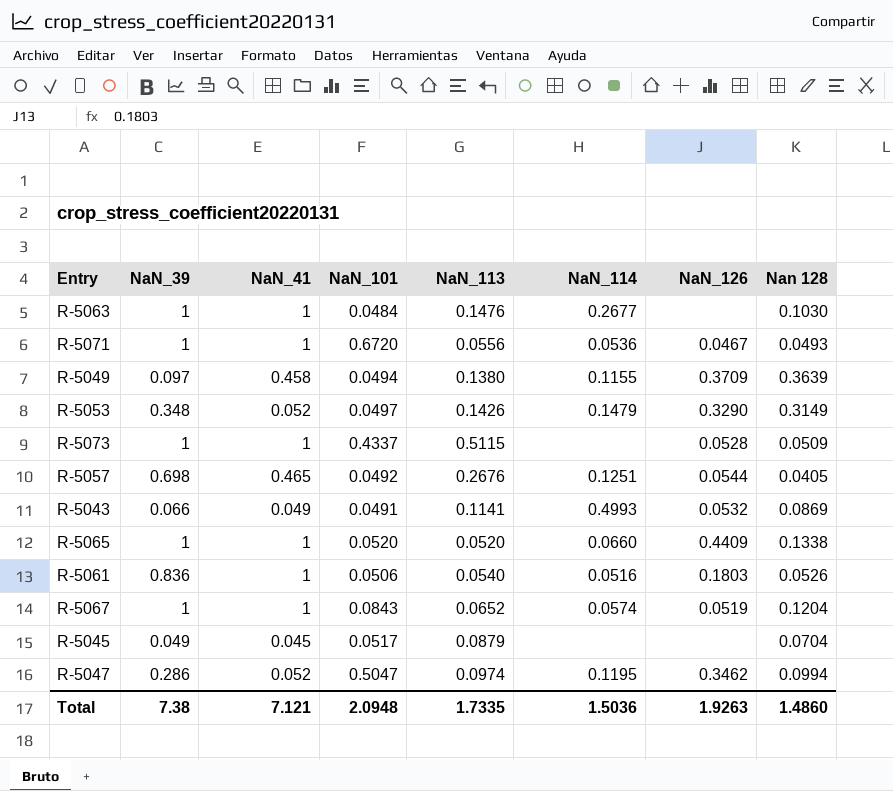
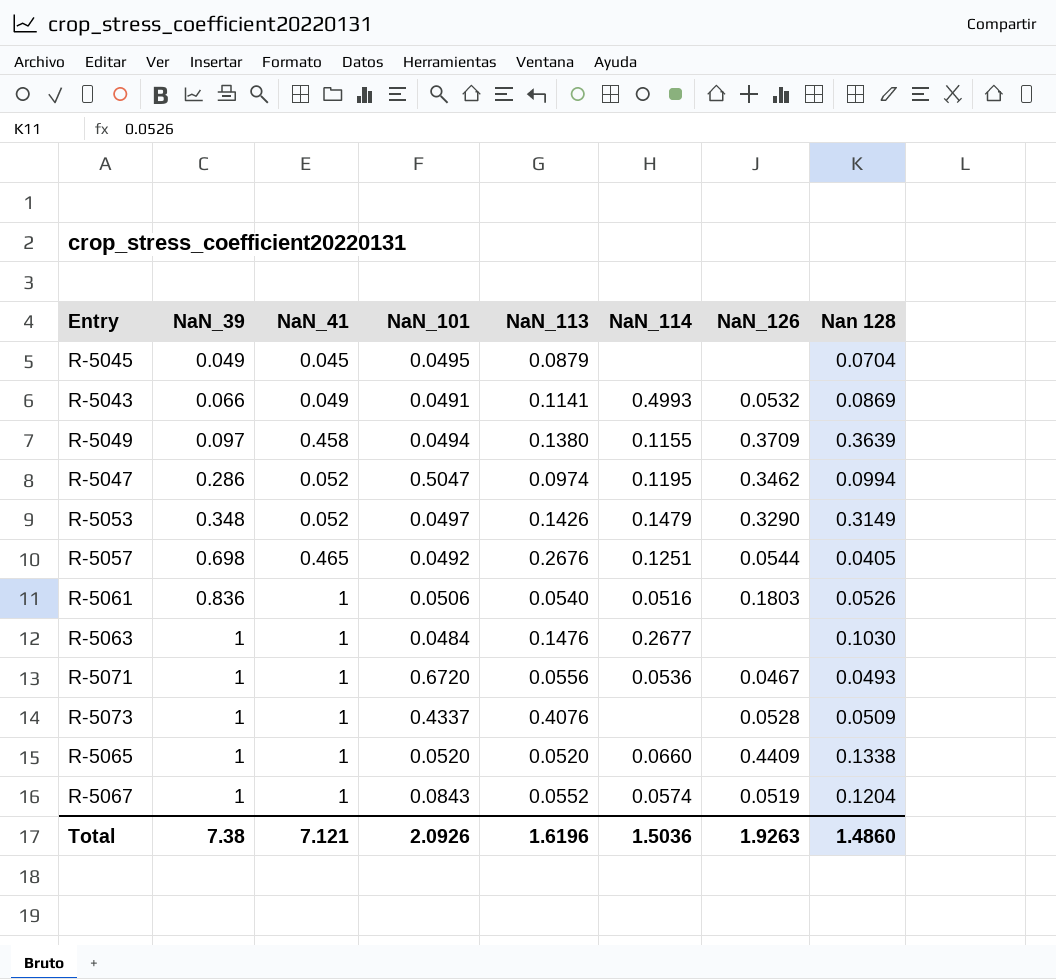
row order: none -> NaN_39 ascending
R-5045 | NaN_101: 0.0517 -> 0.0495
R-5073 | NaN_113: 0.5115 -> 0.4076
R-5067 | NaN_113: 0.0652 -> 0.0552
Total | NaN_101: 2.0948 -> 2.0926
Total | NaN_113: 1.7335 -> 1.6196

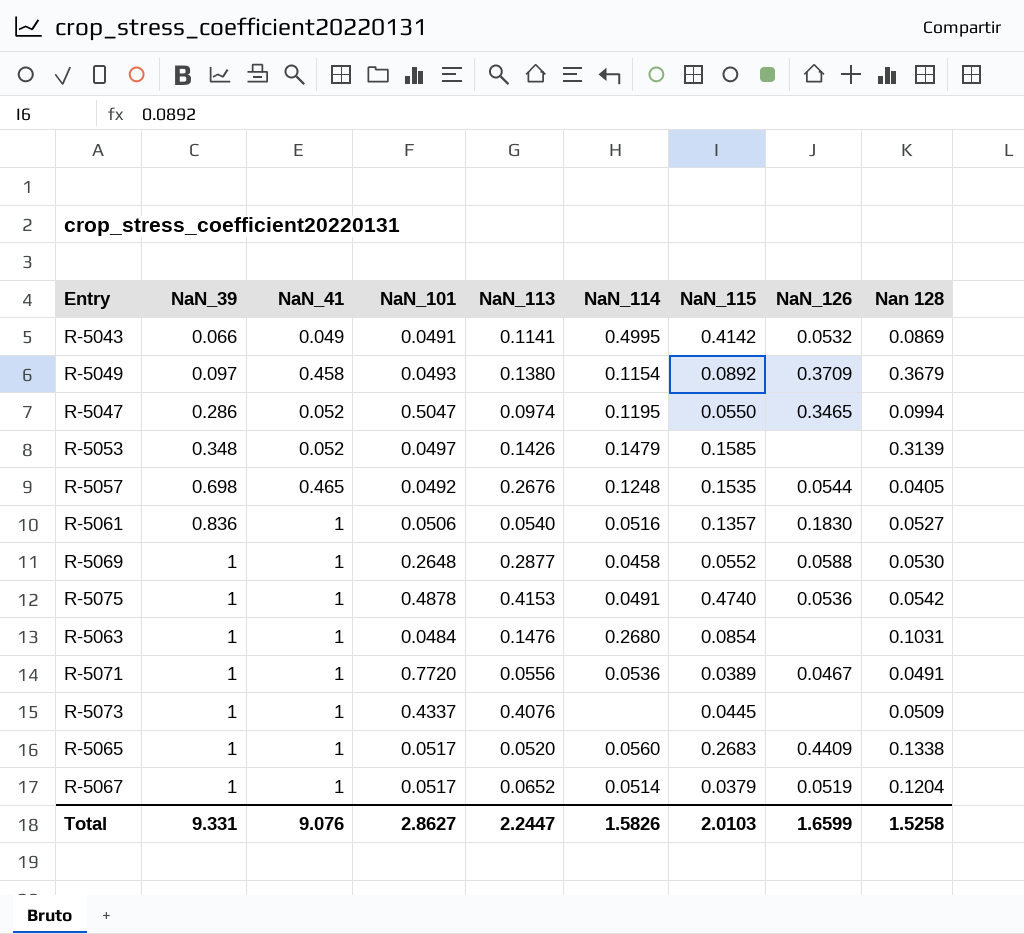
column NaN_115 | position: none -> 7
row R-5045: 0.049 | 0.045 | 0.0495 | 0.0879 | none | none | 0.0704 -> none
R-5043 | NaN_114: 0.4993 -> 0.4995
R-5049 | NaN_101: 0.0494 -> 0.0493
R-5049 | NaN_114: 0.1155 -> 0.1154
R-5049 | Nan 128: 0.3639 -> 0.3679
R-5047 | NaN_126: 0.3462 -> 0.3465
R-5053 | NaN_126: 0.3290 -> none
R-5053 | Nan 128: 0.3149 -> 0.3139
R-5057 | NaN_114: 0.1251 -> 0.1248
R-5061 | NaN_126: 0.1803 -> 0.1830
R-5061 | Nan 128: 0.0526 -> 0.0527
row R-5069: none -> 1 | 1 | 0.2648 | 0.2877 | 0.0458 | 0.0552 | 0.0588 | 0.0530
row R-5075: none -> 1 | 1 | 0.4878 | 0.4153 | 0.0491 | 0.4740 | 0.0536 | 0.0542
R-5063 | NaN_114: 0.2677 -> 0.2680
R-5063 | Nan 128: 0.1030 -> 0.1031
R-5071 | NaN_101: 0.6720 -> 0.7720
R-5071 | Nan 128: 0.0493 -> 0.0491
R-5073 | NaN_126: 0.0528 -> none
R-5065 | NaN_101: 0.0520 -> 0.0517
R-5065 | NaN_114: 0.0660 -> 0.0560
R-5067 | NaN_101: 0.0843 -> 0.0517
R-5067 | NaN_113: 0.0552 -> 0.0652
R-5067 | NaN_114: 0.0574 -> 0.0514
Total | NaN_39: 7.38 -> 9.331
Total | NaN_41: 7.121 -> 9.076
Total | NaN_101: 2.0926 -> 2.8627
Total | NaN_113: 1.6196 -> 2.2447
Total | NaN_114: 1.5036 -> 1.5826
Total | NaN_126: 1.9263 -> 1.6599
Total | Nan 128: 1.4860 -> 1.5258

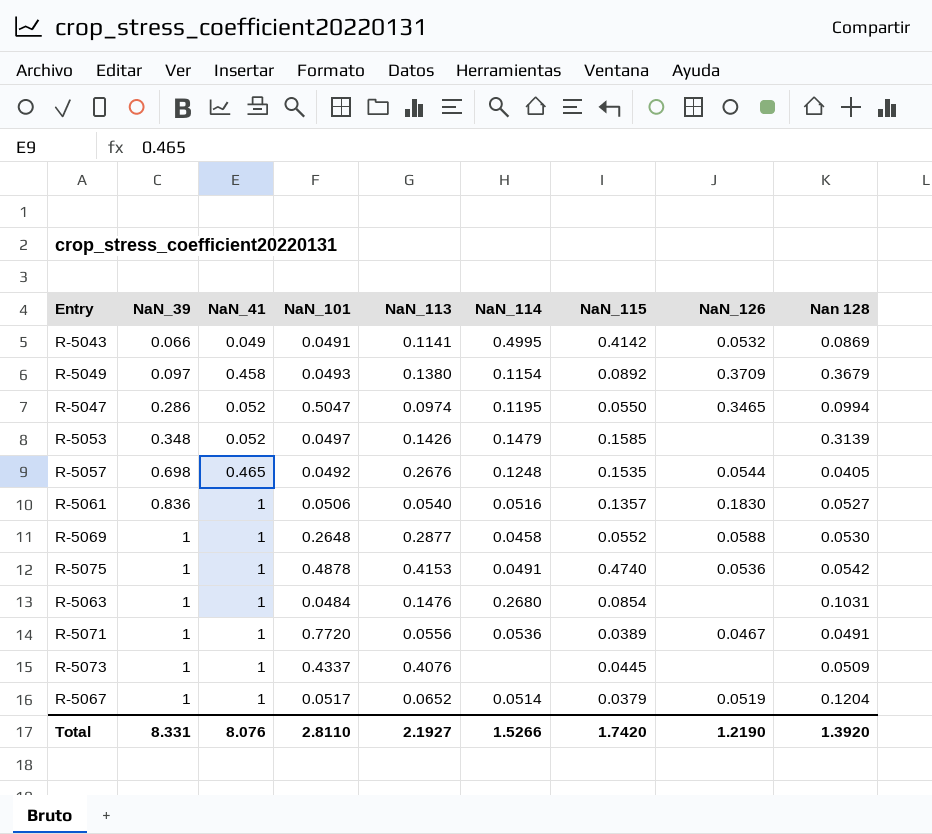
row R-5065: 1 | 1 | 0.0517 | 0.0520 | 0.0560 | 0.2683 | 0.4409 | 0.1338 -> none
Total | NaN_39: 9.331 -> 8.331
Total | NaN_41: 9.076 -> 8.076
Total | NaN_101: 2.8627 -> 2.8110
Total | NaN_113: 2.2447 -> 2.1927
Total | NaN_114: 1.5826 -> 1.5266
Total | NaN_115: 2.0103 -> 1.7420
Total | NaN_126: 1.6599 -> 1.2190
Total | Nan 128: 1.5258 -> 1.3920

